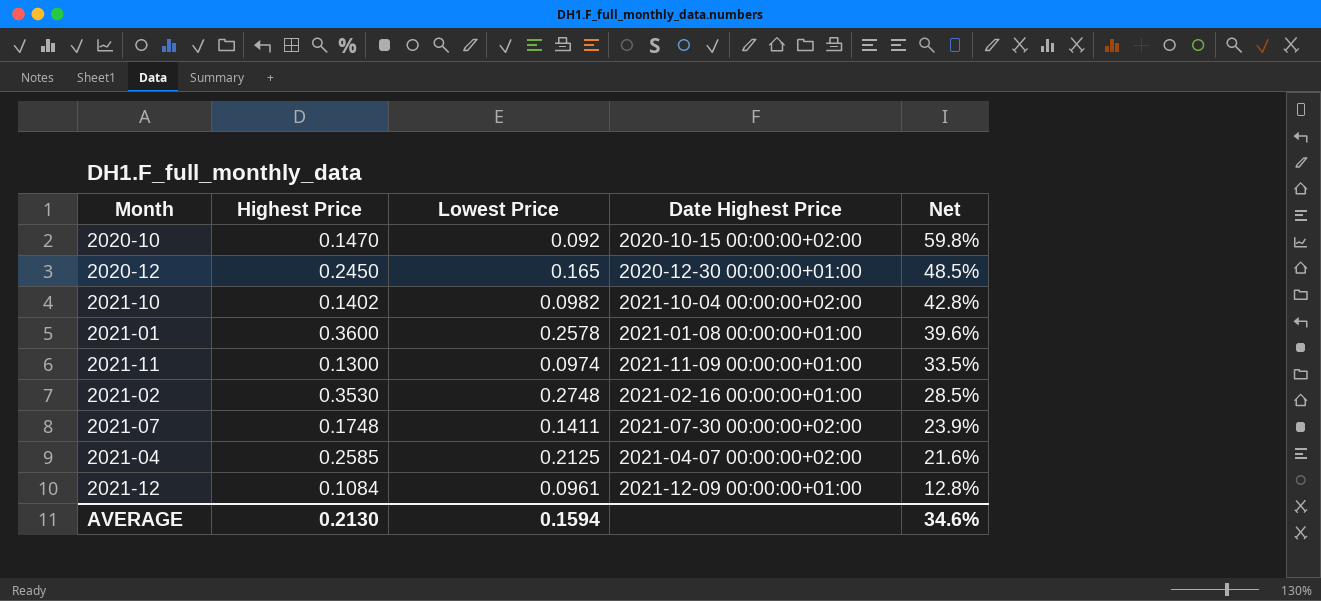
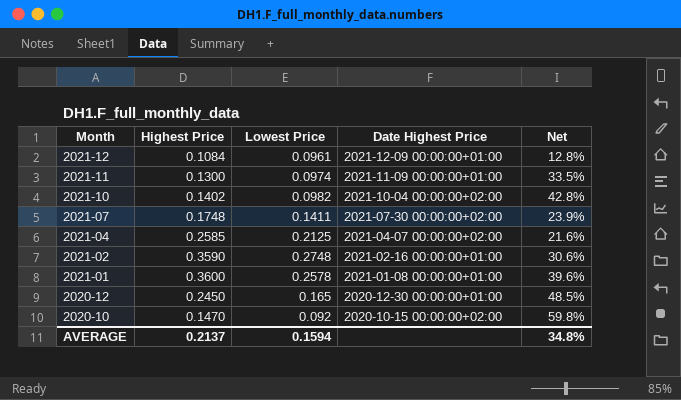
row order: Net descending -> Month descending
2021-02 | Highest Price: 0.3530 -> 0.3590
2021-02 | Net: 28.5% -> 30.6%
AVERAGE | Highest Price: 0.2130 -> 0.2137
AVERAGE | Net: 34.6% -> 34.8%

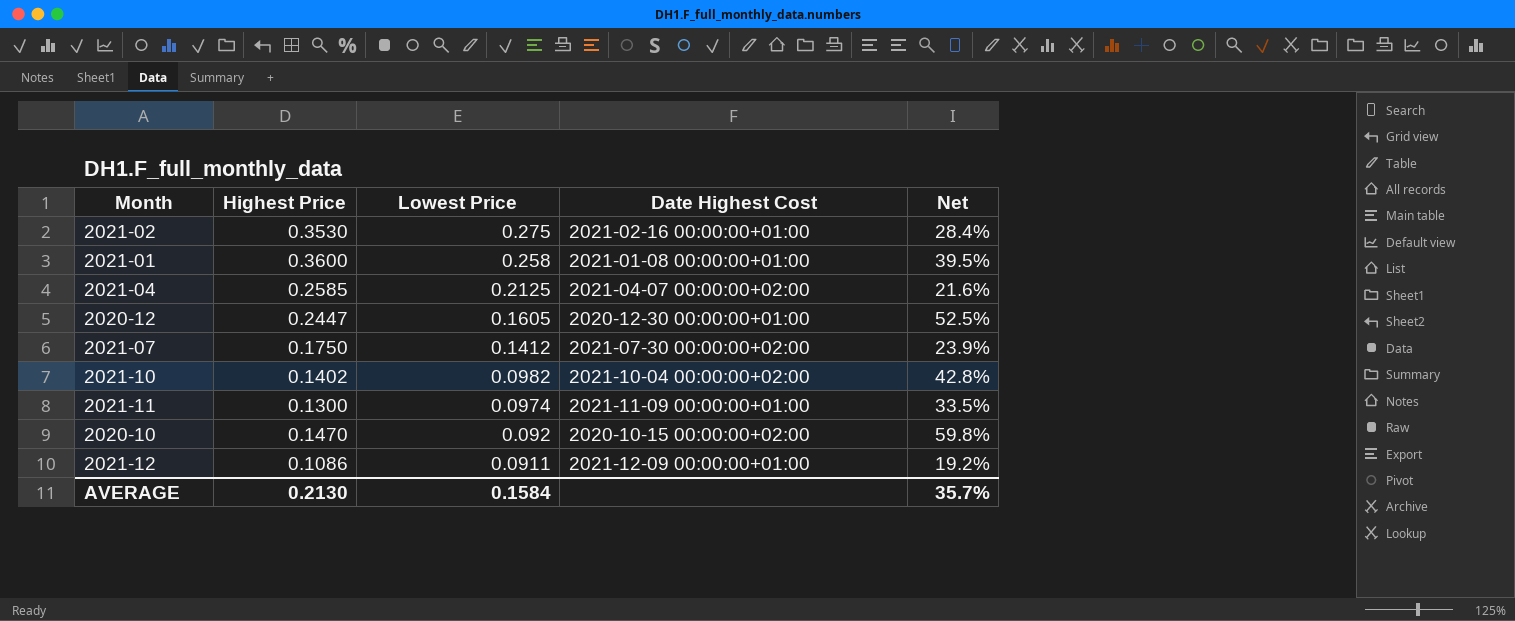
row order: Month descending -> Lowest Price descending
column name: Date Highest Price -> Date Highest Cost
2021-02 | Highest Price: 0.3590 -> 0.3530
2021-02 | Lowest Price: 0.2748 -> 0.275
2021-02 | Net: 30.6% -> 28.4%
2021-01 | Lowest Price: 0.2578 -> 0.258
2021-01 | Net: 39.6% -> 39.5%
2020-12 | Highest Price: 0.2450 -> 0.2447
2020-12 | Lowest Price: 0.165 -> 0.1605
2020-12 | Net: 48.5% -> 52.5%
2021-07 | Highest Price: 0.1748 -> 0.1750
2021-07 | Lowest Price: 0.1411 -> 0.1412
2021-12 | Highest Price: 0.1084 -> 0.1086
2021-12 | Lowest Price: 0.0961 -> 0.0911
2021-12 | Net: 12.8% -> 19.2%
AVERAGE | Highest Price: 0.2137 -> 0.2130
AVERAGE | Lowest Price: 0.1594 -> 0.1584
AVERAGE | Net: 34.8% -> 35.7%

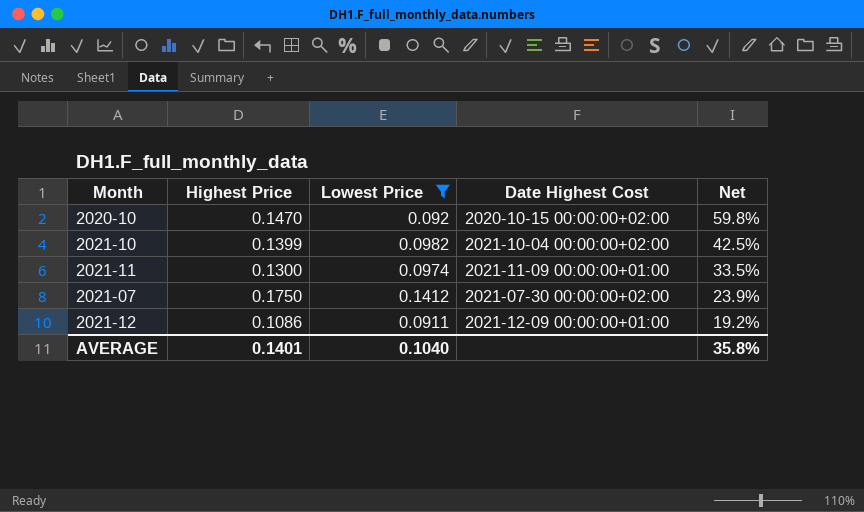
filter: none -> Lowest Price <= 0.1412
row order: Lowest Price descending -> Net descending
2021-10 | Highest Price: 0.1402 -> 0.1399
2021-10 | Net: 42.8% -> 42.5%
AVERAGE | Highest Price: 0.2130 -> 0.1401
AVERAGE | Lowest Price: 0.1584 -> 0.1040
AVERAGE | Net: 35.7% -> 35.8%

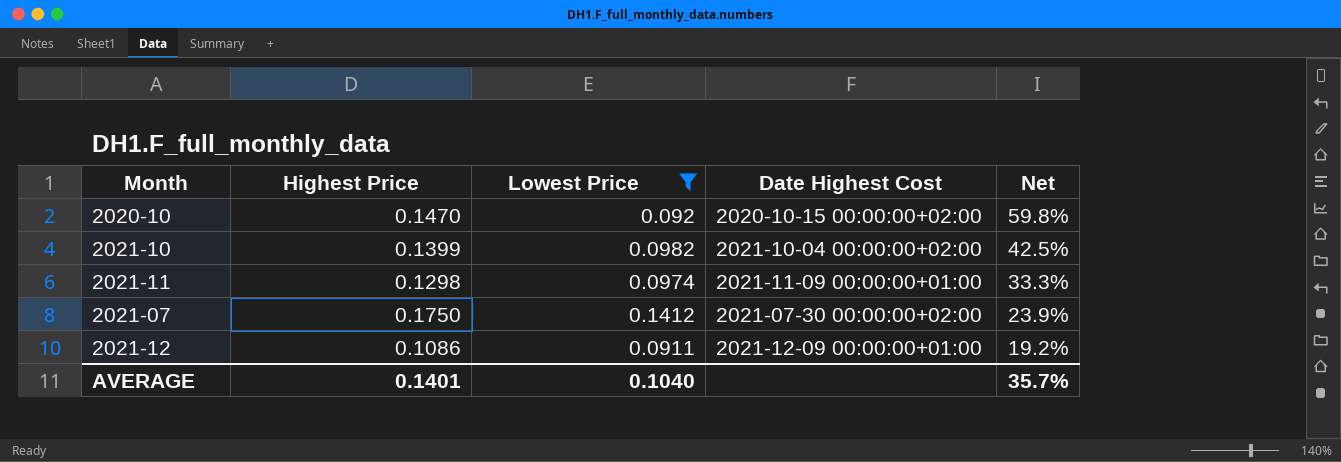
2021-11 | Highest Price: 0.1300 -> 0.1298
2021-11 | Net: 33.5% -> 33.3%
AVERAGE | Net: 35.8% -> 35.7%

